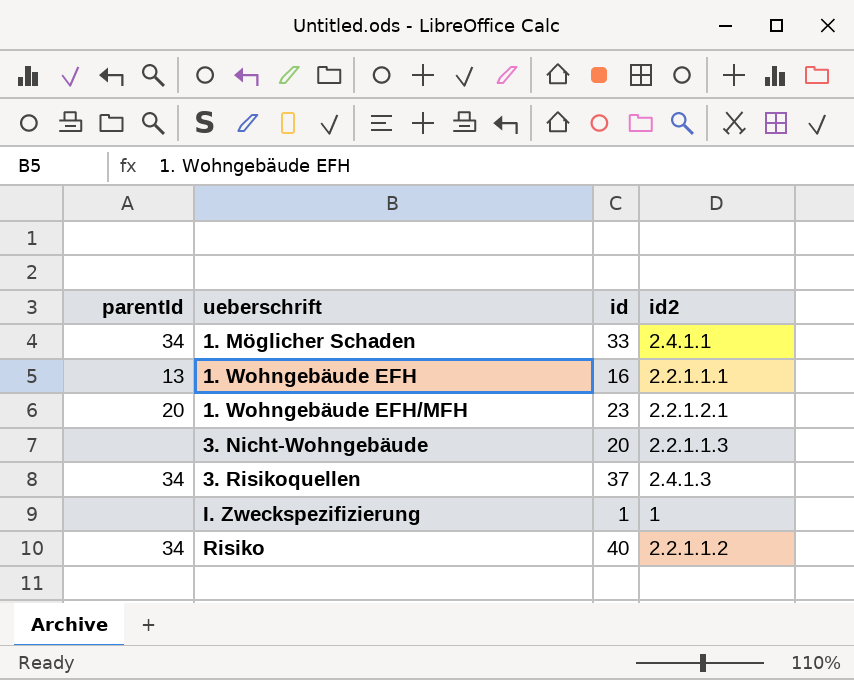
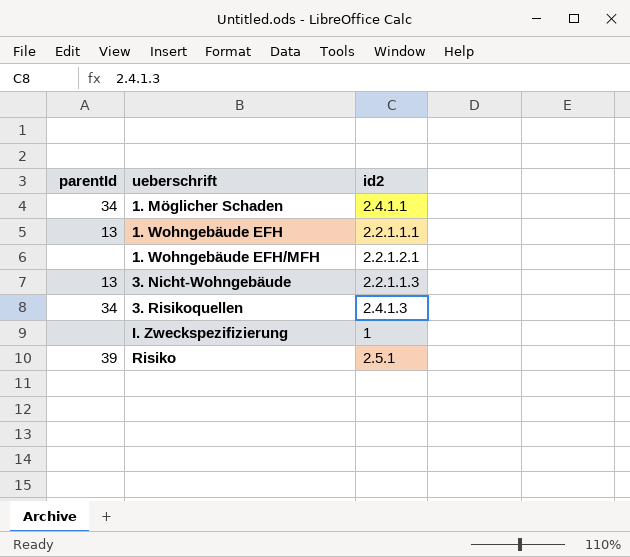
column id | position: 3 -> none
1. Wohngebäude EFH/MFH | parentId: 20 -> none
3. Nicht-Wohngebäude | parentId: none -> 13
Risiko | parentId: 34 -> 39
Risiko | id2: 2.2.1.1.2 -> 2.5.1

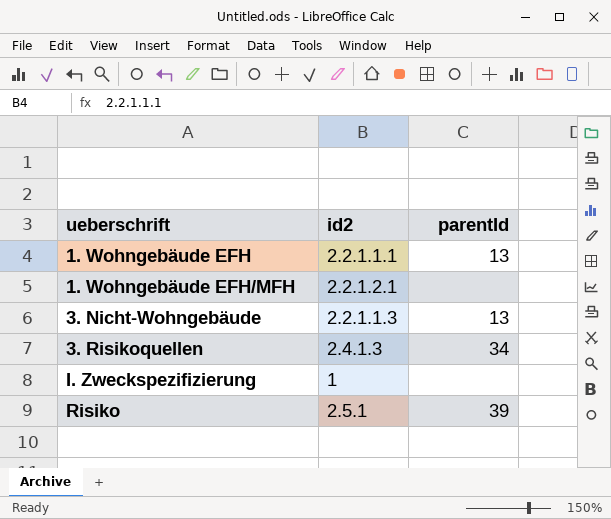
column parentId | position: 1 -> 3
row 1. Möglicher Schaden: 34 | 2.4.1.1 -> none

